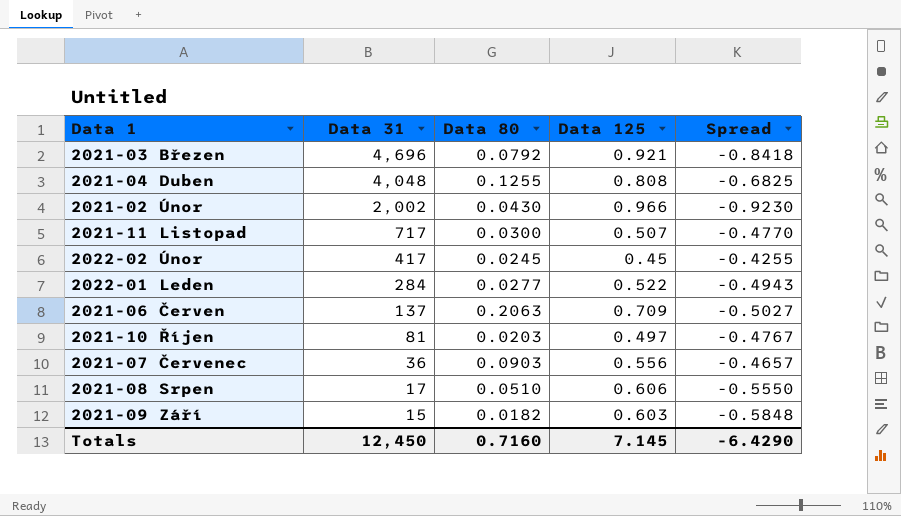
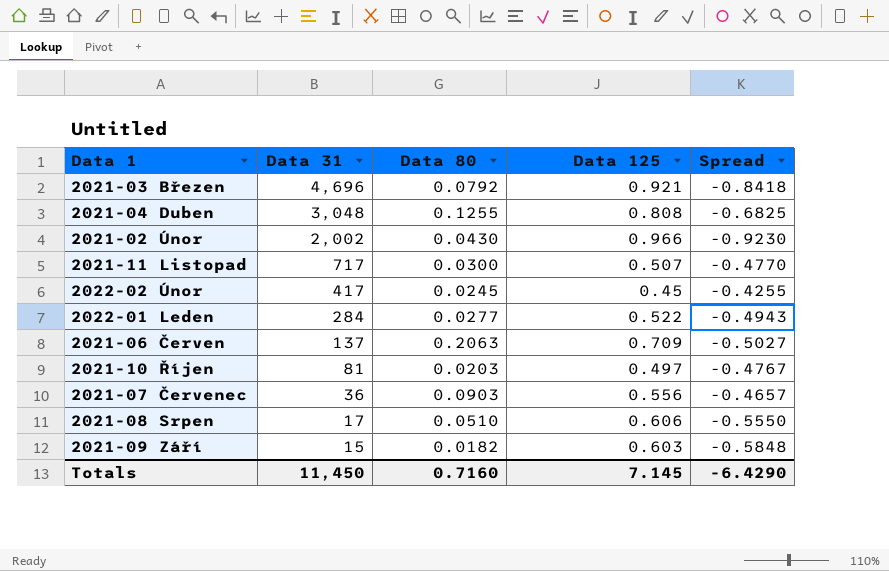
2021-04 Duben | Data 31: 4,048 -> 3,048
Totals | Data 31: 12,450 -> 11,450

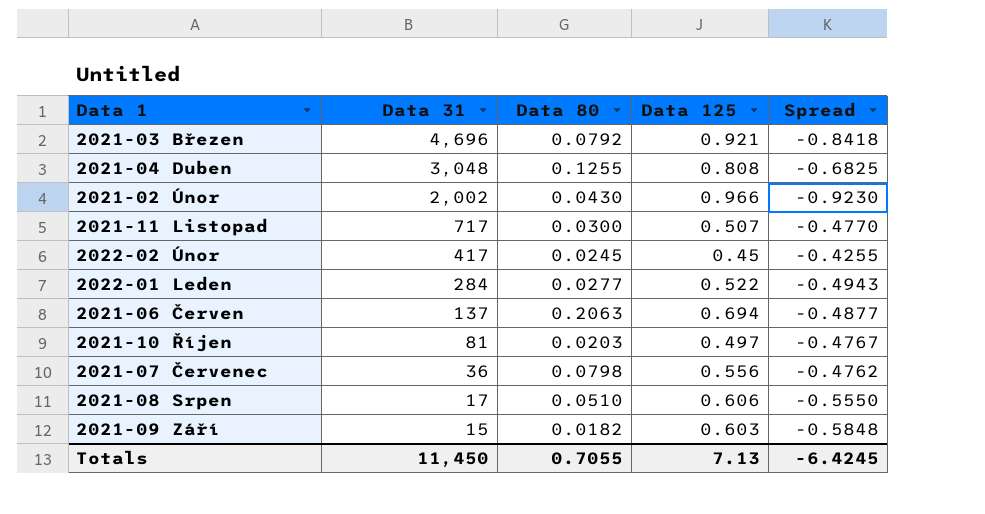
2021-06 Červen | Data 125: 0.709 -> 0.694
2021-06 Červen | Spread: -0.5027 -> -0.4877
2021-07 Červenec | Data 80: 0.0903 -> 0.0798
2021-07 Červenec | Spread: -0.4657 -> -0.4762
Totals | Data 80: 0.7160 -> 0.7055
Totals | Data 125: 7.145 -> 7.13
Totals | Spread: -6.4290 -> -6.4245

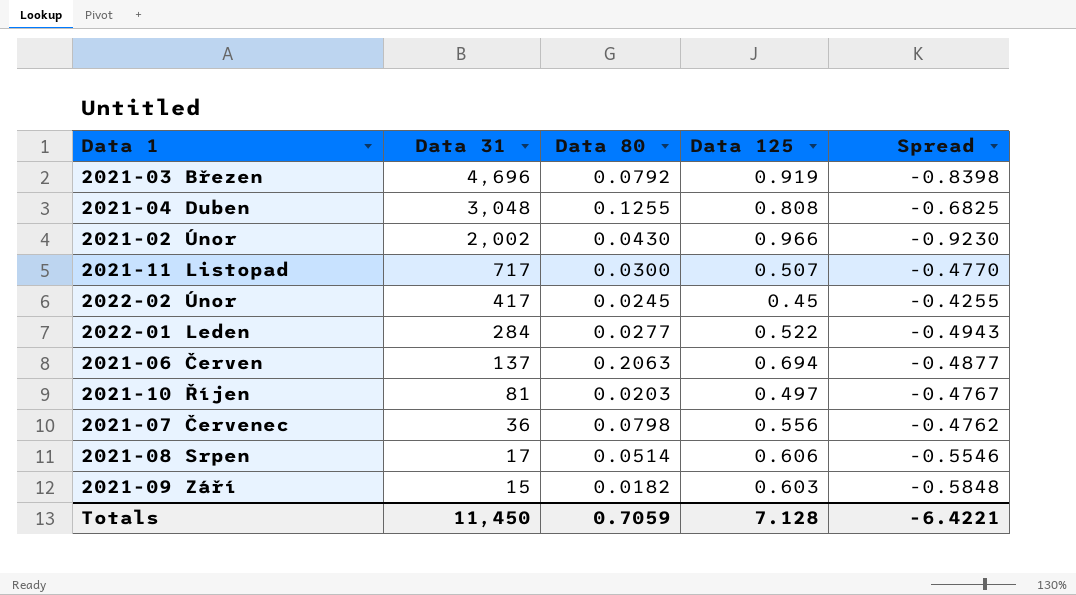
2021-03 Březen | Data 125: 0.921 -> 0.919
2021-03 Březen | Spread: -0.8418 -> -0.8398
2021-08 Srpen | Data 80: 0.0510 -> 0.0514
2021-08 Srpen | Spread: -0.5550 -> -0.5546
Totals | Data 80: 0.7055 -> 0.7059
Totals | Data 125: 7.13 -> 7.128
Totals | Spread: -6.4245 -> -6.4221

